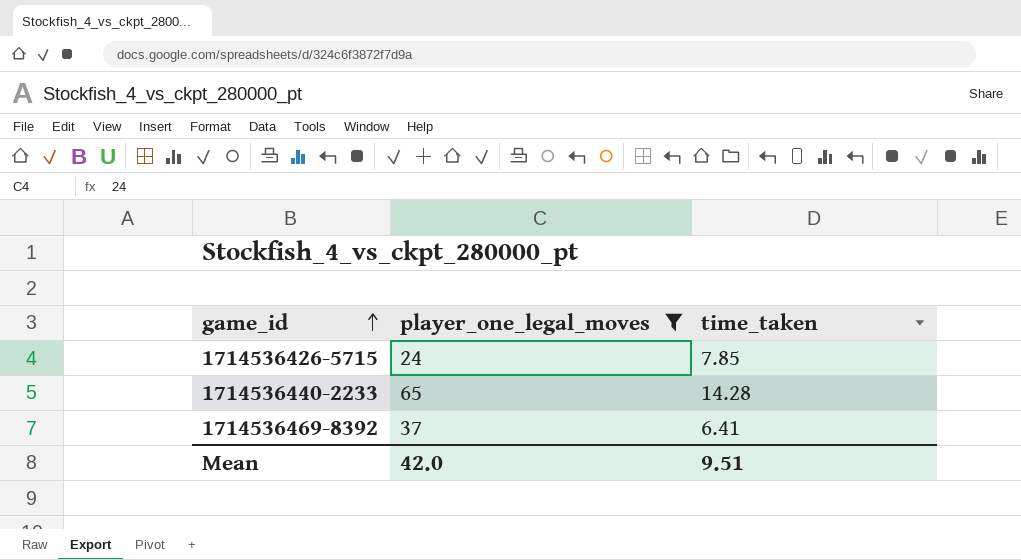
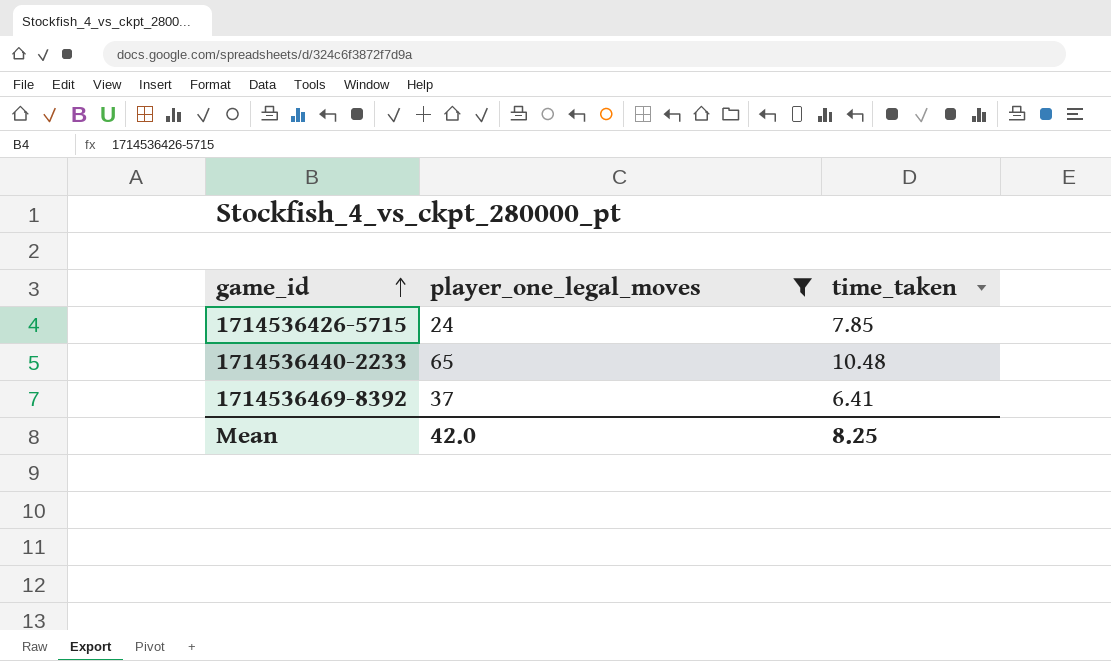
1714536440-2233 | time_taken: 14.28 -> 10.48
Mean | time_taken: 9.51 -> 8.25

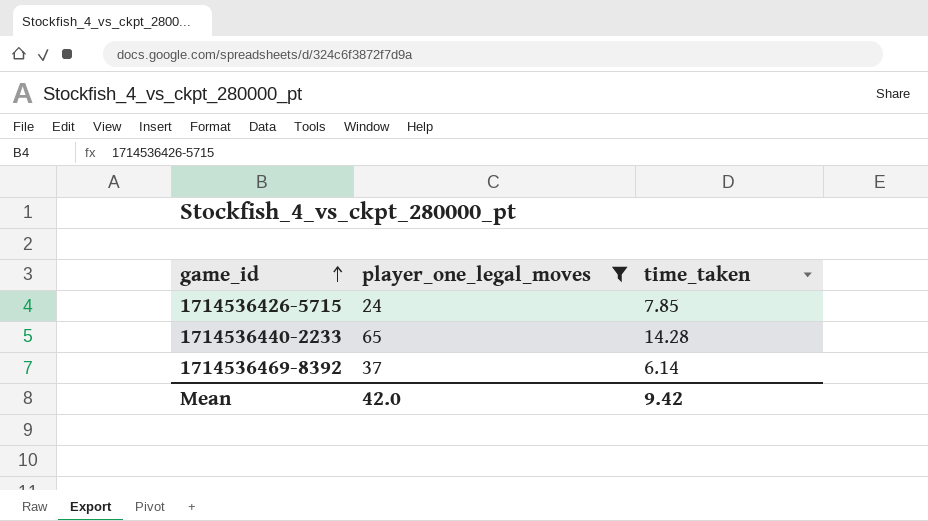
1714536440-2233 | time_taken: 10.48 -> 14.28
1714536469-8392 | time_taken: 6.41 -> 6.14
Mean | time_taken: 8.25 -> 9.42

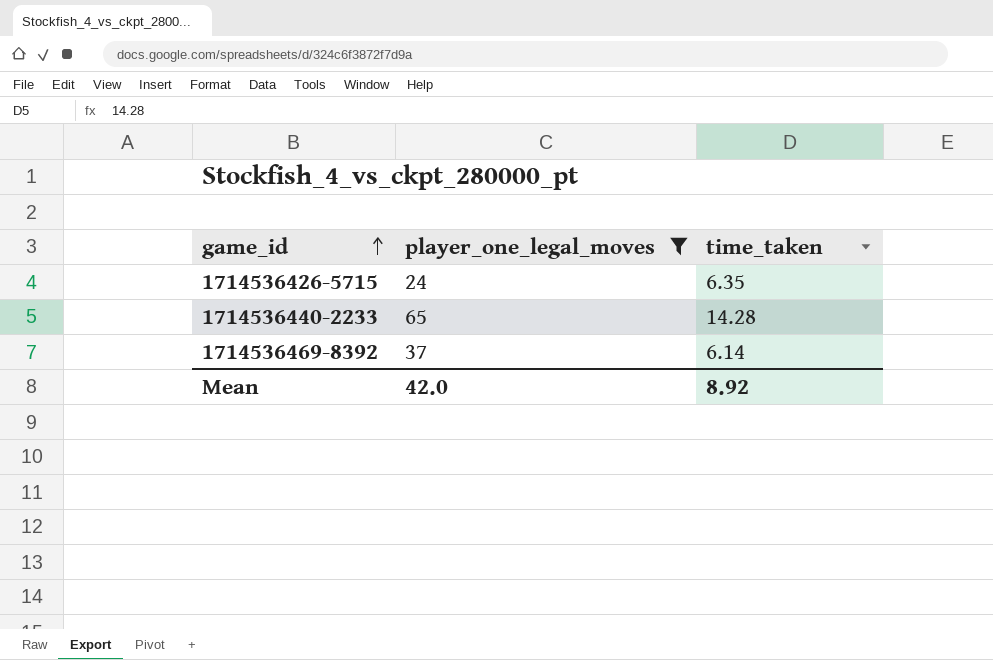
1714536426-5715 | time_taken: 7.85 -> 6.35
Mean | time_taken: 9.42 -> 8.92

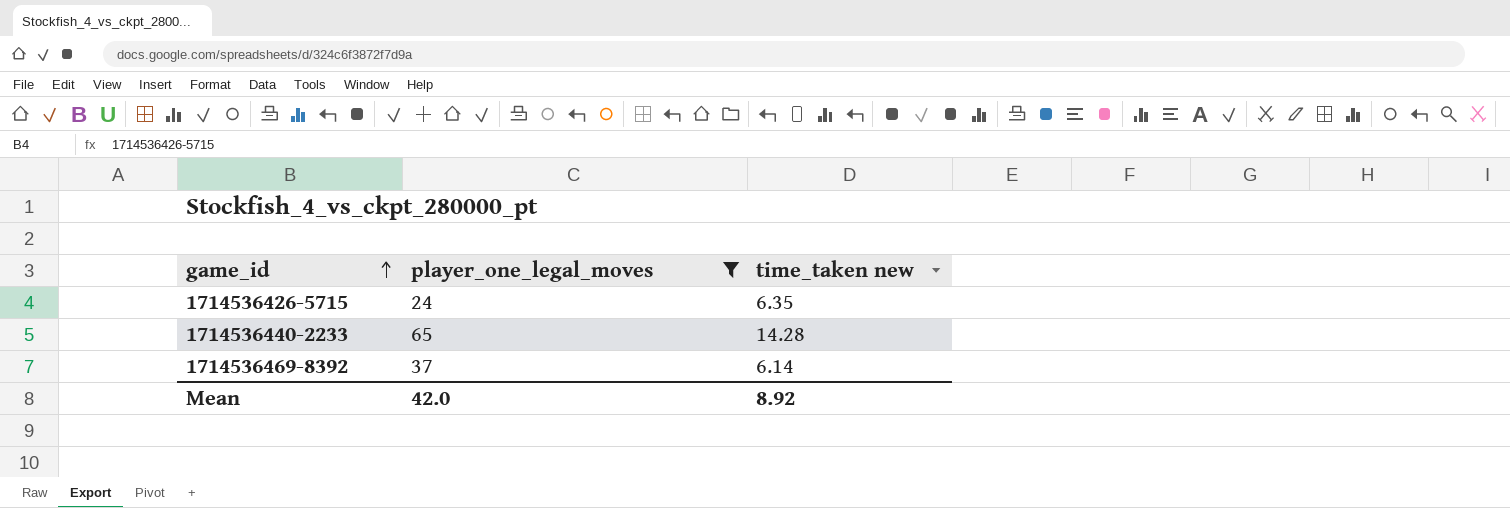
column name: time_taken -> time_taken new

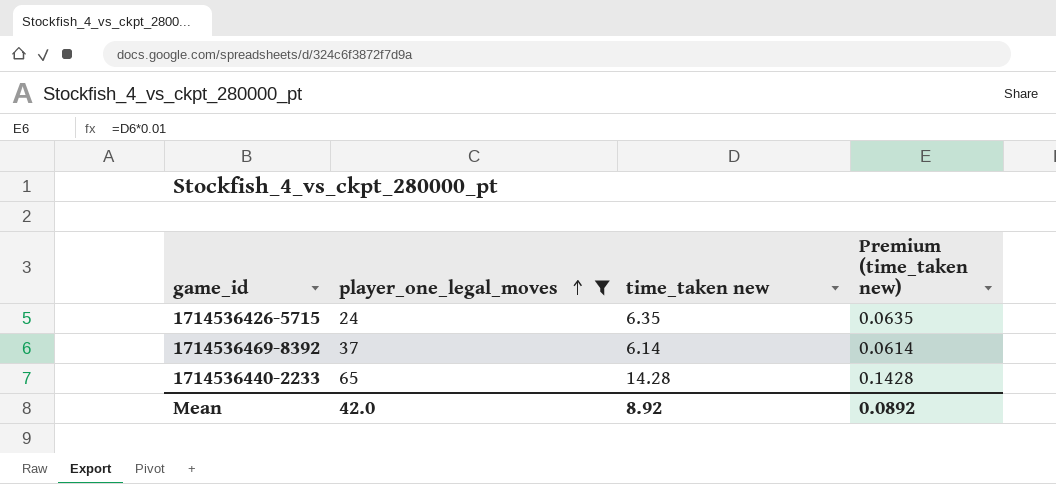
row order: game_id ascending -> player_one_legal_moves ascending
column Premium (time_taken new) | formula: none -> [time_taken new] * 0.01

